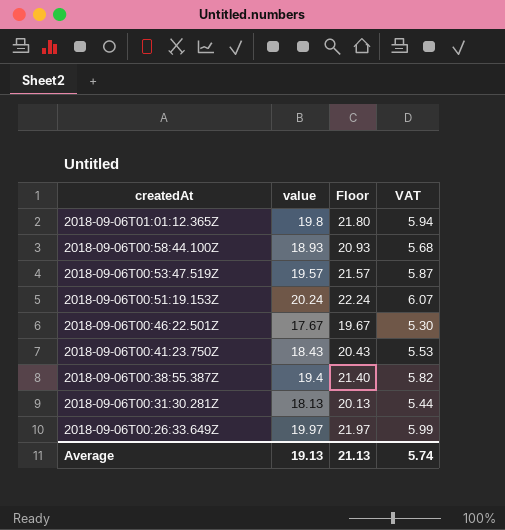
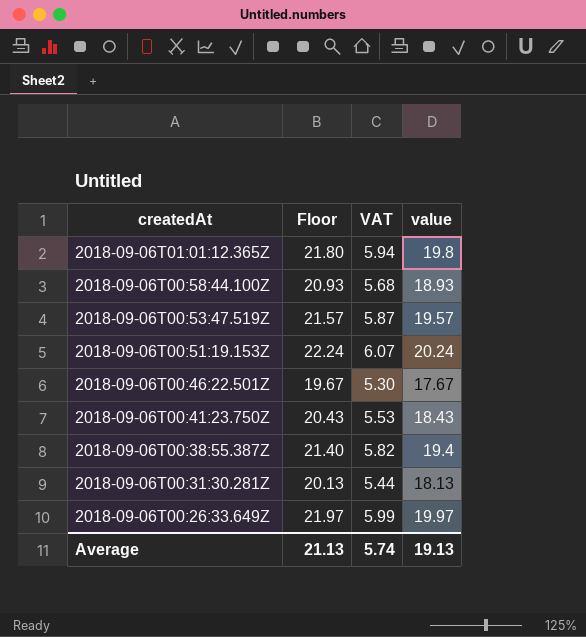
column value | position: 2 -> 4

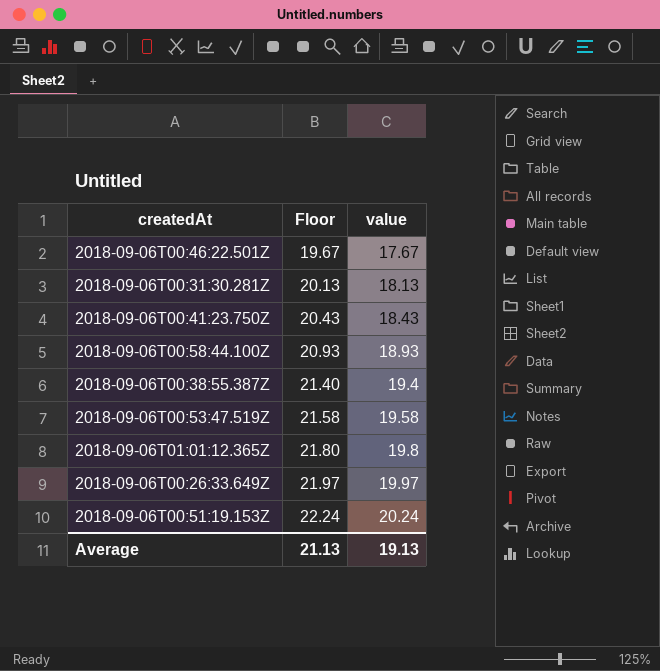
row order: createdAt descending -> Floor ascending
column VAT | formula: [value] * 0.3 -> none
2018-09-06T00:53:47.519Z | Floor: 21.57 -> 21.58
2018-09-06T00:53:47.519Z | value: 19.57 -> 19.58

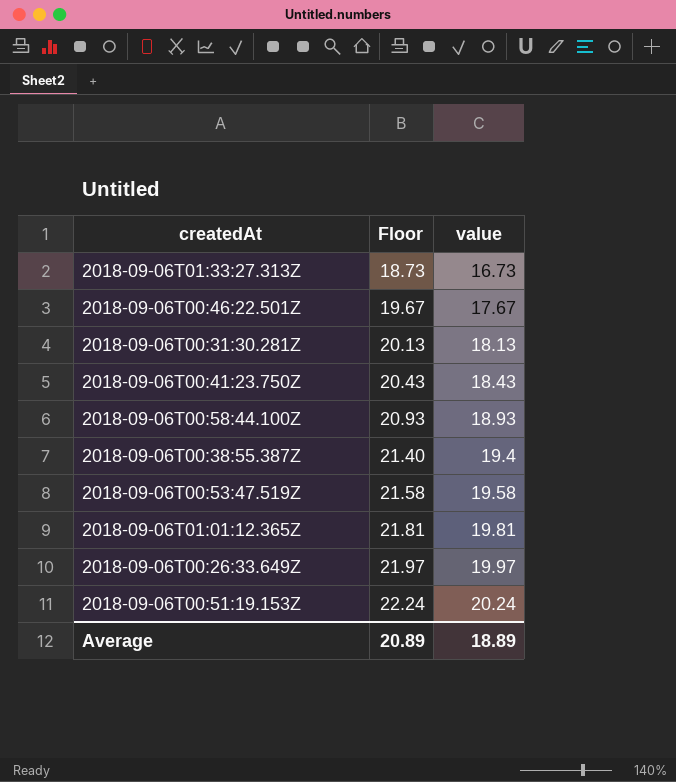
row 2018-09-06T01:33:27.313Z: none -> 18.73 | 16.73
2018-09-06T01:01:12.365Z | Floor: 21.80 -> 21.81
2018-09-06T01:01:12.365Z | value: 19.8 -> 19.81
Average | Floor: 21.13 -> 20.89
Average | value: 19.13 -> 18.89

